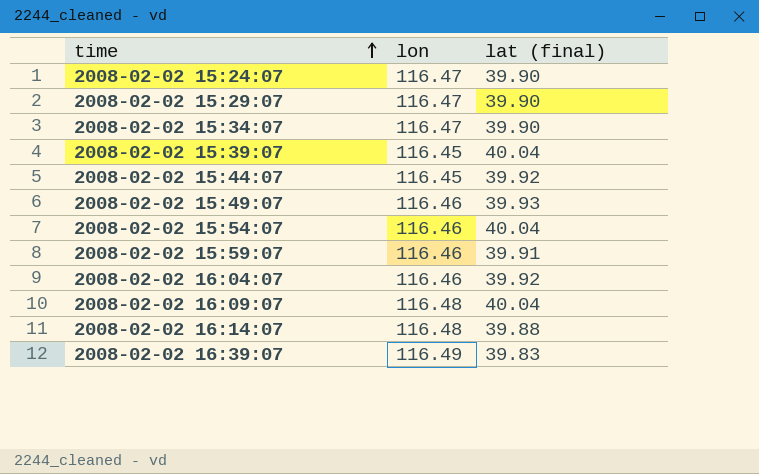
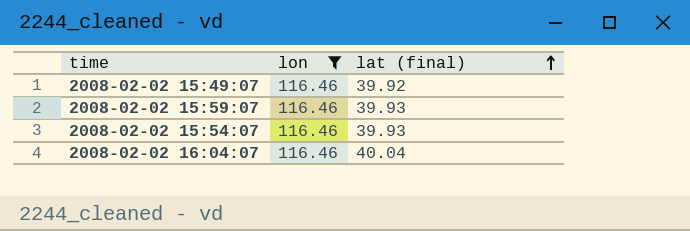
filter: none -> lon = 116.46
row order: time ascending -> lat (final) ascending
2008-02-02 15:49:07 | lat (final): 39.93 -> 39.92
2008-02-02 15:59:07 | lat (final): 39.91 -> 39.93
2008-02-02 15:54:07 | lat (final): 40.04 -> 39.93
2008-02-02 16:04:07 | lat (final): 39.92 -> 40.04

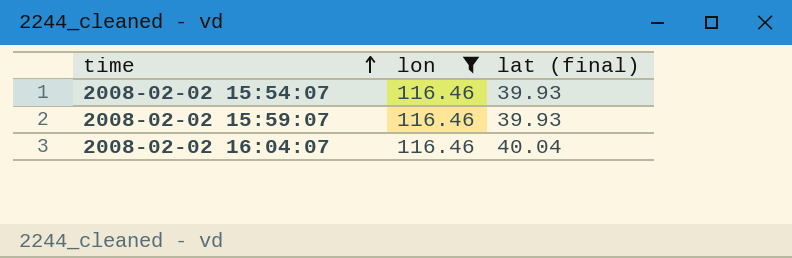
row order: lat (final) ascending -> time ascending
row 2008-02-02 15:49:07: 116.46 | 39.92 -> none

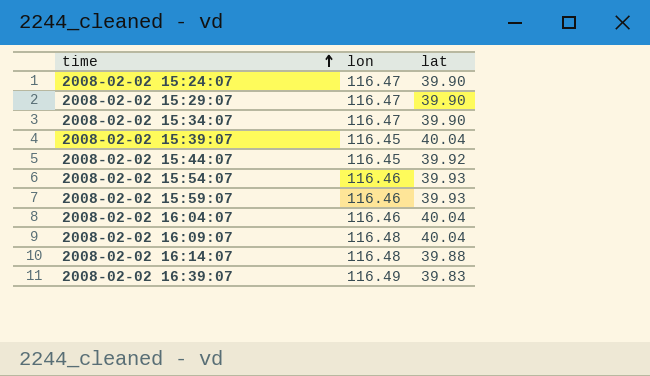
filter: lon = 116.46 -> none
column name: lat (final) -> lat

